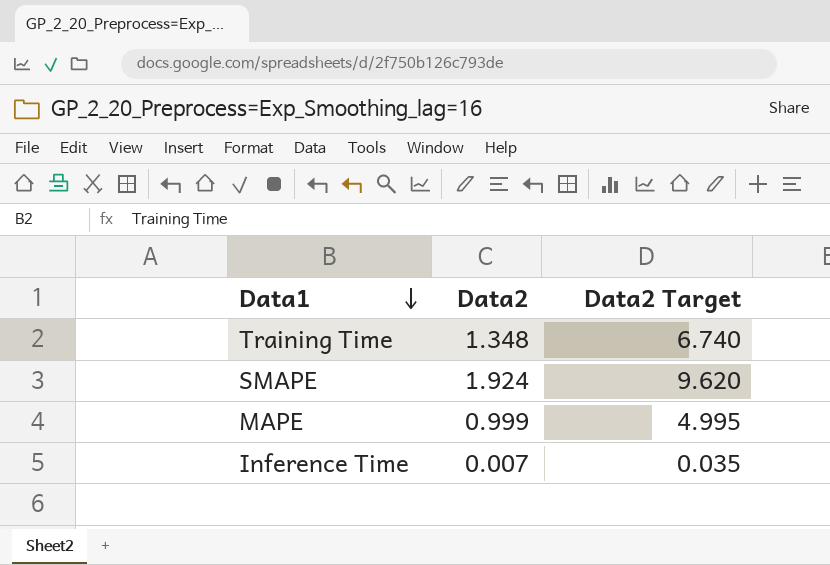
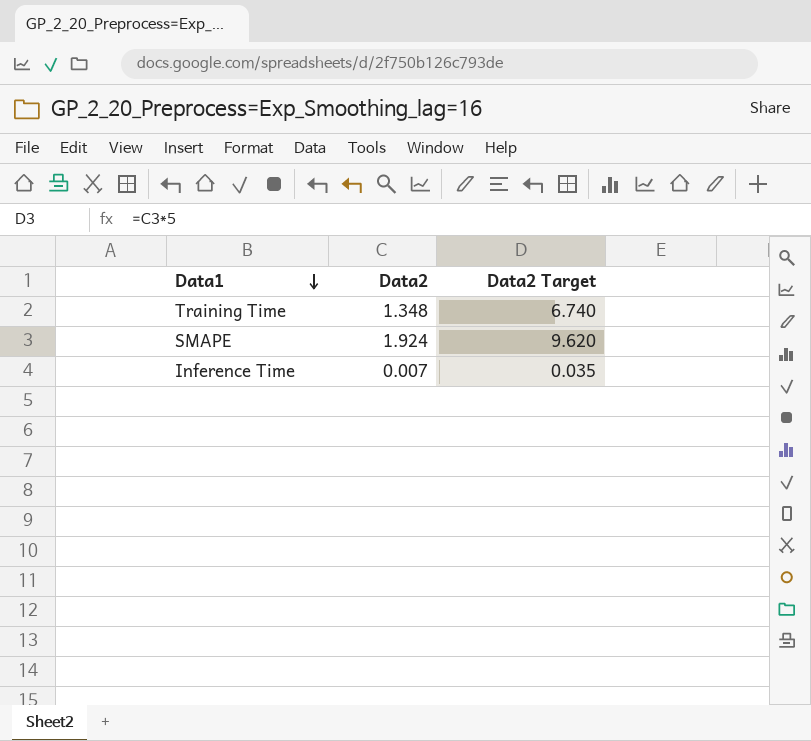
row MAPE: 0.999 | 4.995 -> none

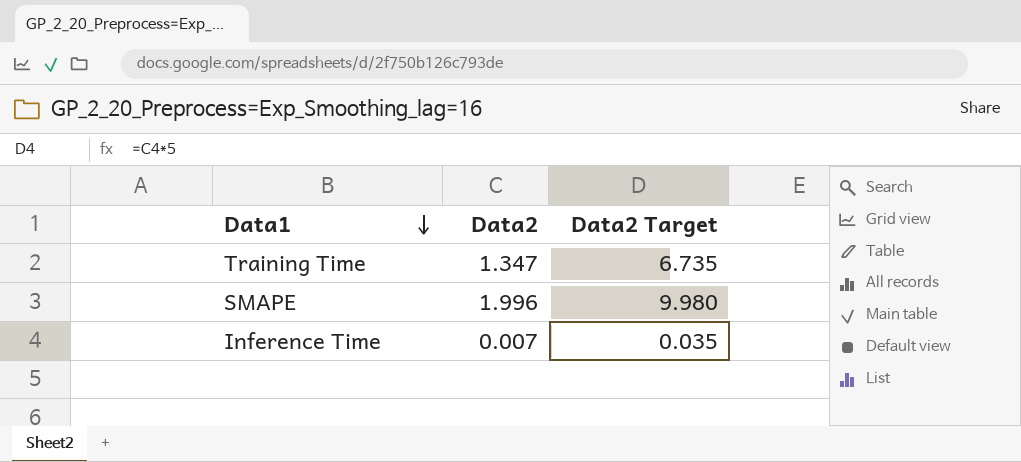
Training Time | Data2: 1.348 -> 1.347
Training Time | Data2 Target: 6.740 -> 6.735
SMAPE | Data2: 1.924 -> 1.996
SMAPE | Data2 Target: 9.620 -> 9.980

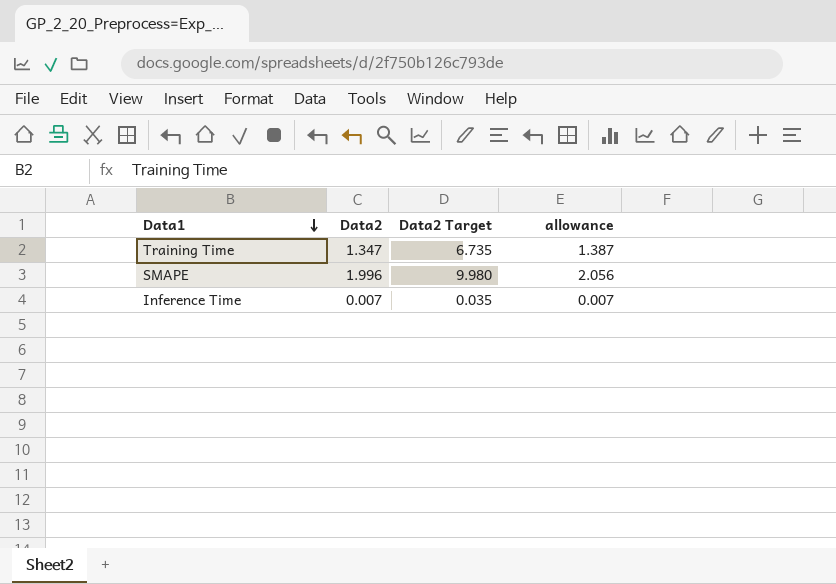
column allowance | formula: none -> [Data2] * 1.03

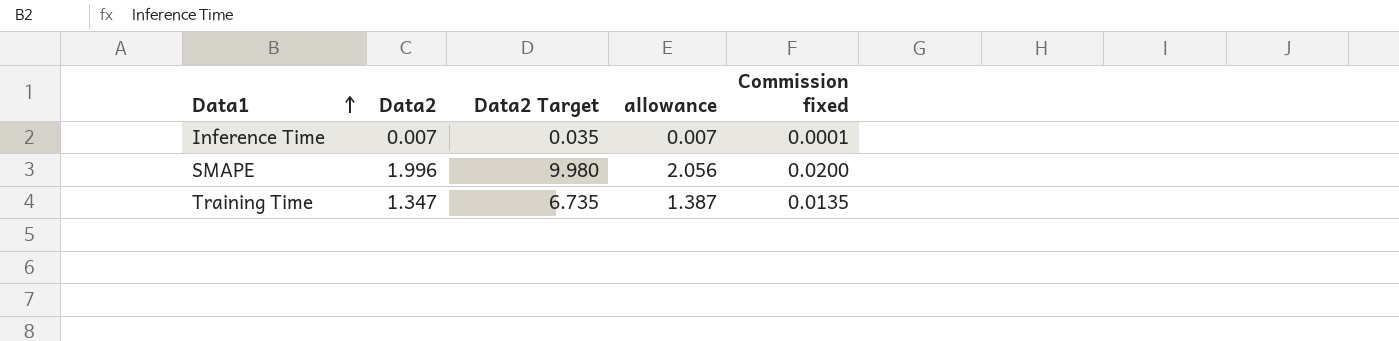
row order: Data1 descending -> Data1 ascending
column Commission fixed | formula: none -> [Data2] * 0.01

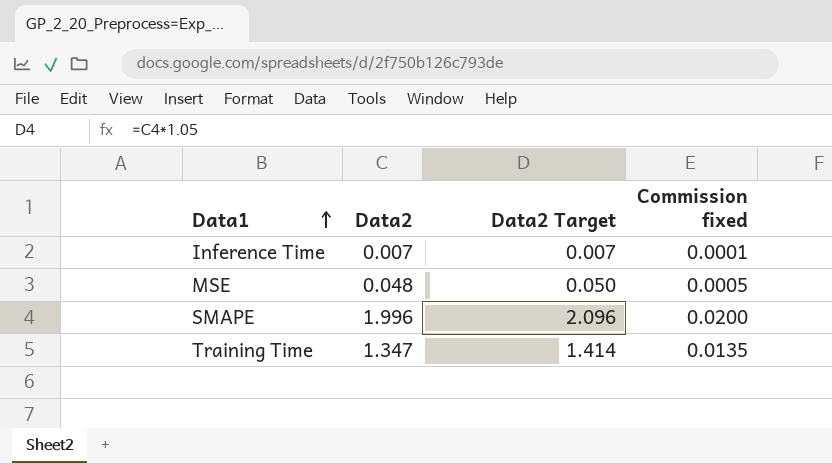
column allowance | formula: [Data2] * 1.03 -> none
column Data2 Target | formula: [Data2] * 5 -> [Data2] * 1.05
row MSE: none -> 0.048 | 0.050 | 0.0005

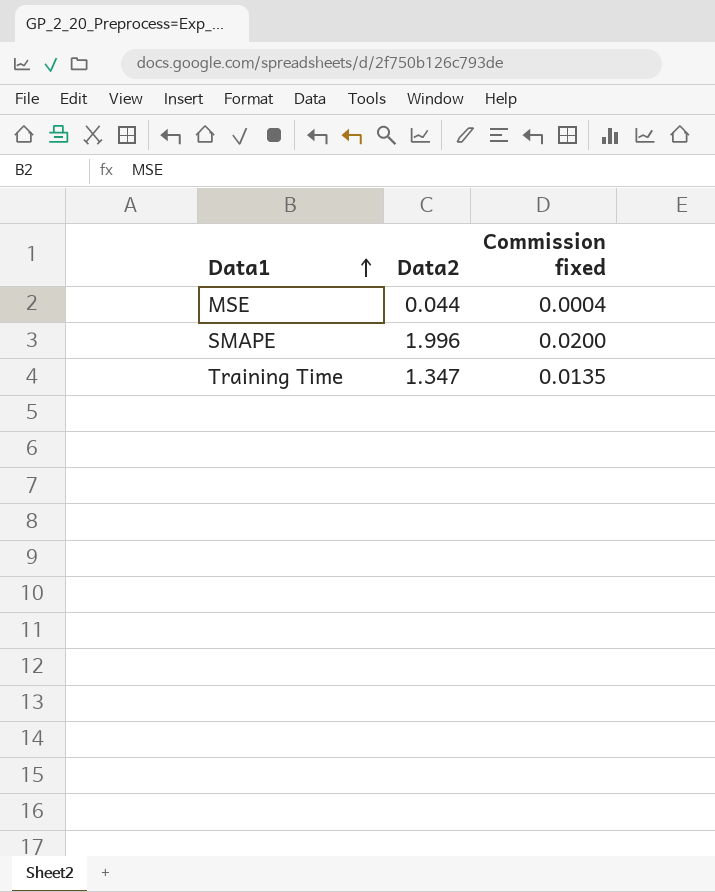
column Data2 Target | formula: [Data2] * 1.05 -> none
row Inference Time: 0.007 | 0.007 | 0.0001 -> none
MSE | Data2: 0.048 -> 0.044
MSE | Commission fixed: 0.0005 -> 0.0004

